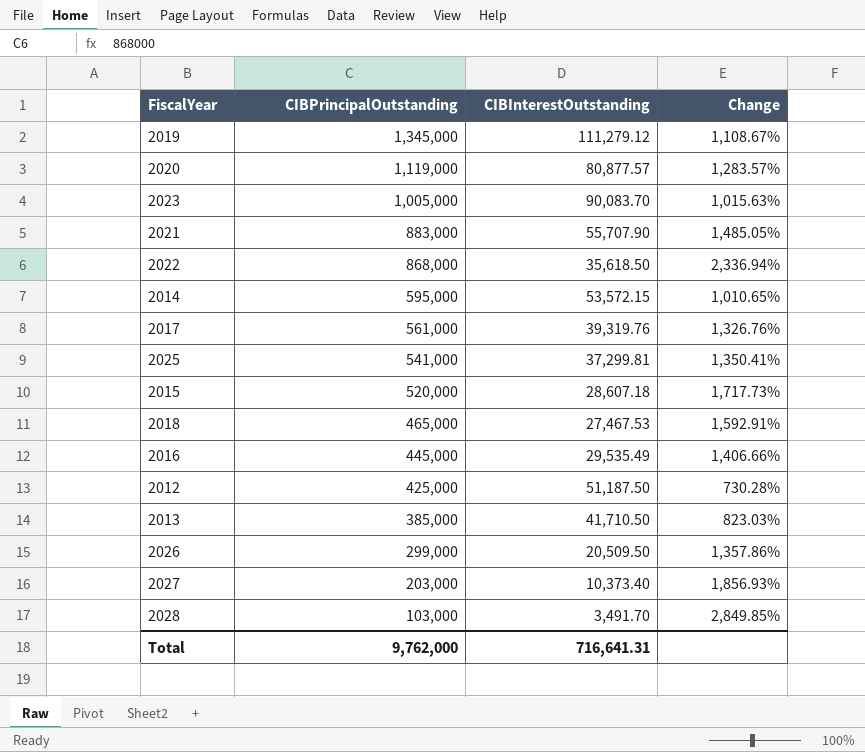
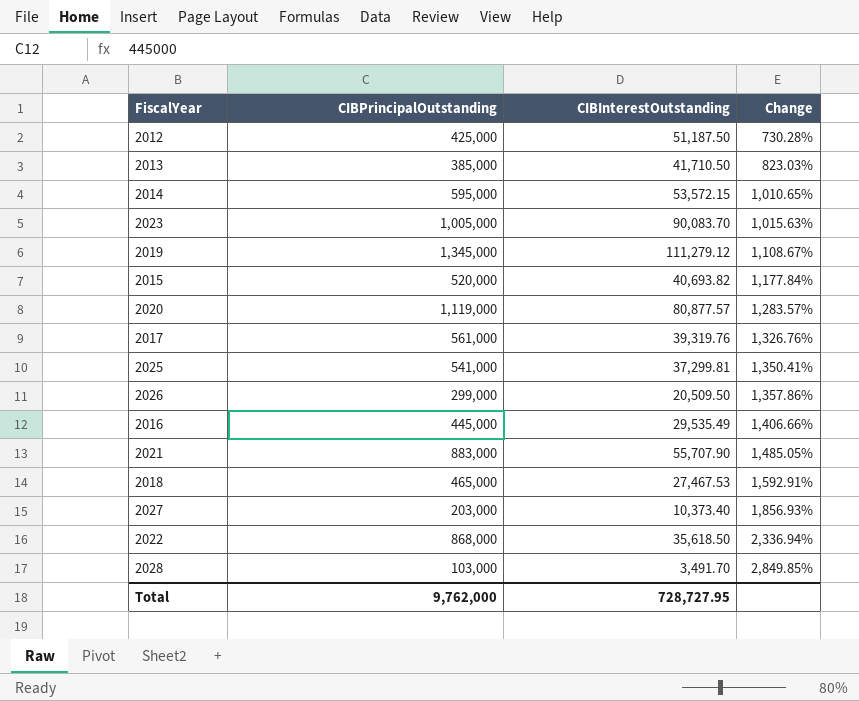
row order: CIBPrincipalOutstanding descending -> Change ascending
2015 | CIBInterestOutstanding: 28,607.18 -> 40,693.82
2015 | Change: 1,717.73% -> 1,177.84%
Total | CIBInterestOutstanding: 716,641.31 -> 728,727.95

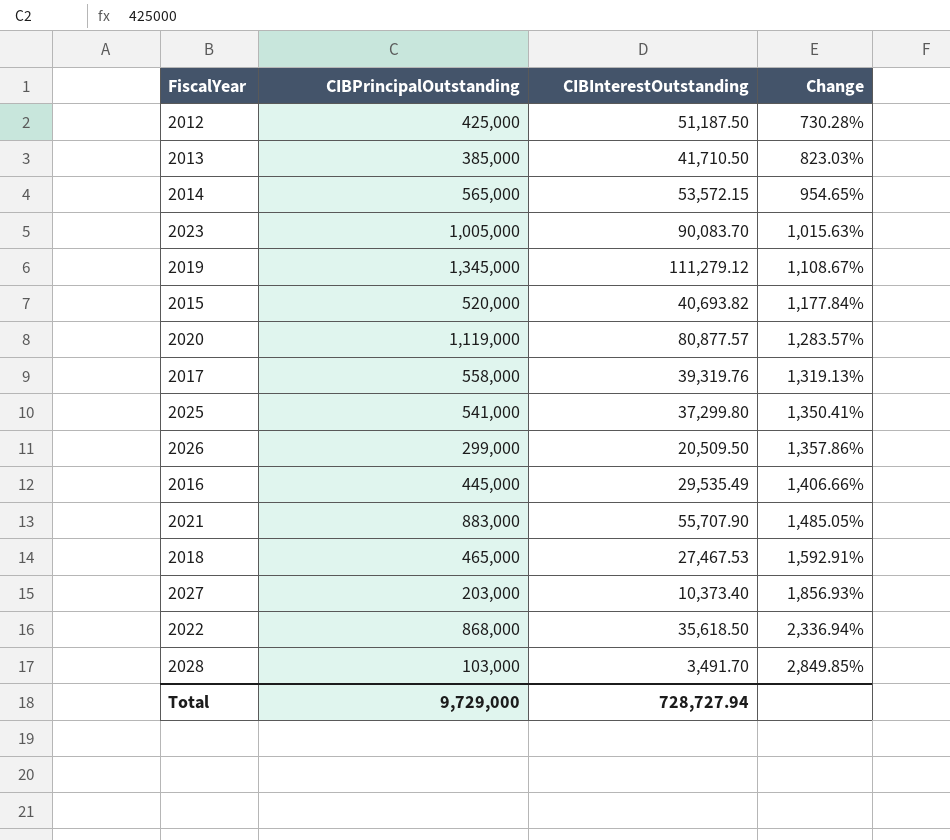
2014 | CIBPrincipalOutstanding: 595,000 -> 565,000
2014 | Change: 1,010.65% -> 954.65%
2017 | CIBPrincipalOutstanding: 561,000 -> 558,000
2017 | Change: 1,326.76% -> 1,319.13%
2025 | CIBInterestOutstanding: 37,299.81 -> 37,299.80
Total | CIBPrincipalOutstanding: 9,762,000 -> 9,729,000
Total | CIBInterestOutstanding: 728,727.95 -> 728,727.94

